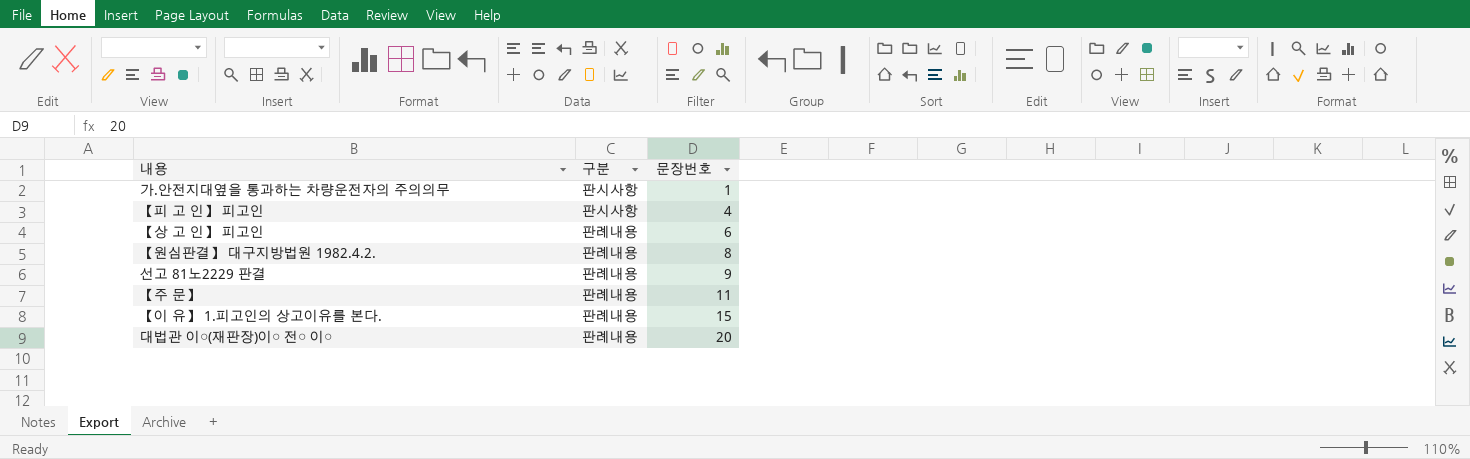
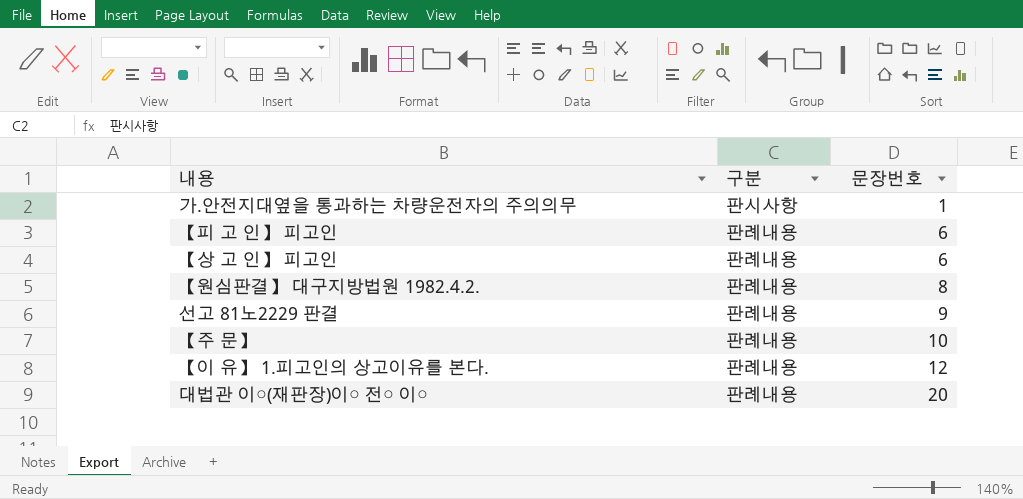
【피 고 인】 피고인 | 구분: 판시사항 -> 판례내용
【피 고 인】 피고인 | 문장번호: 4 -> 6
【주 문】 | 문장번호: 11 -> 10
【이 유】 1.피고인의 상고이유를 본다. | 문장번호: 15 -> 12

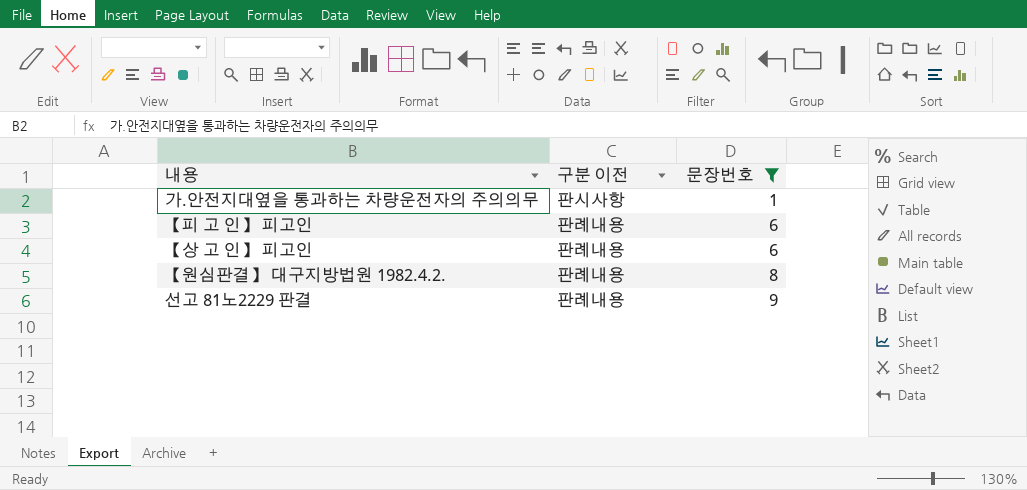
filter: none -> 문장번호 <= 9
column name: 구분 -> 구분 이전

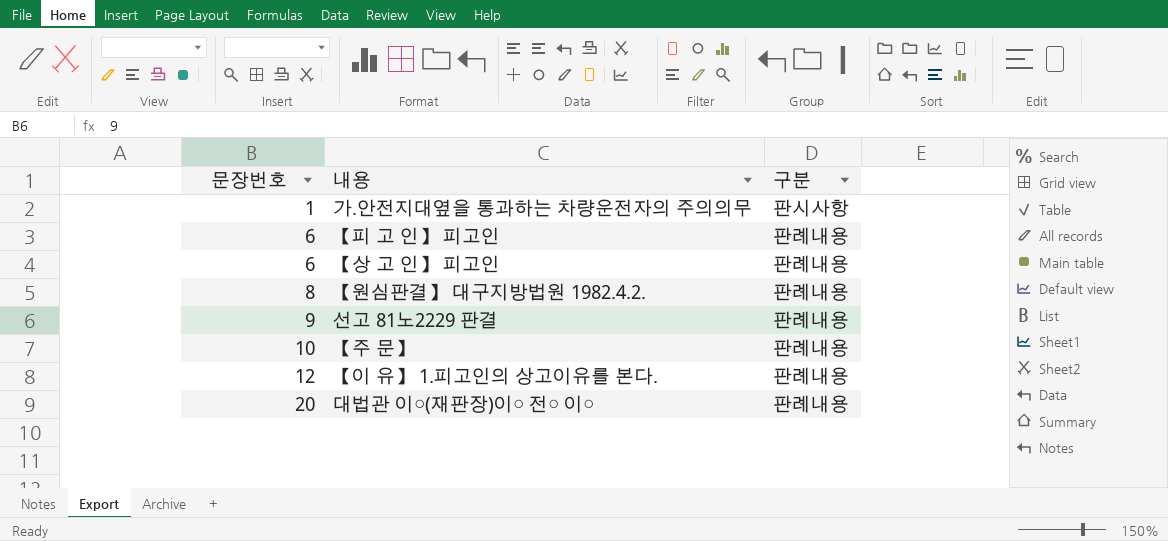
filter: 문장번호 <= 9 -> none
column 문장번호 | position: 3 -> 1
column name: 구분 이전 -> 구분

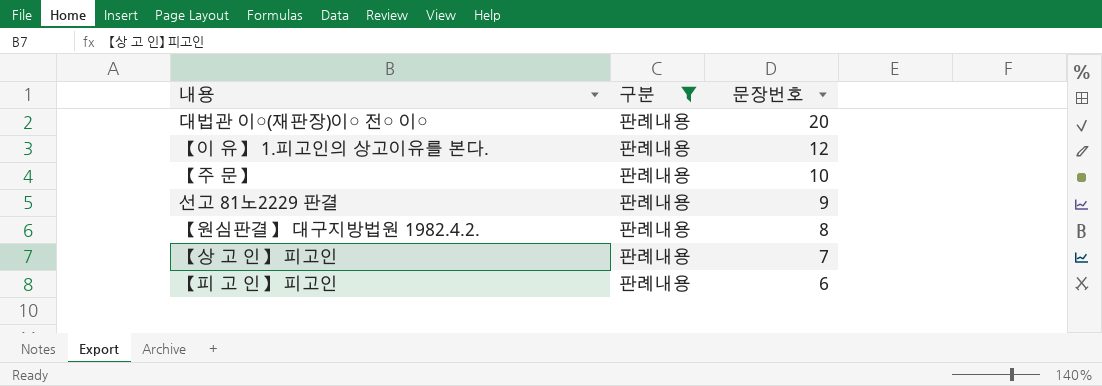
filter: none -> 구분 = 판례내용
row order: 문장번호 ascending -> 문장번호 descending
column 문장번호 | position: 1 -> 3
【상 고 인】 피고인 | 문장번호: 6 -> 7

